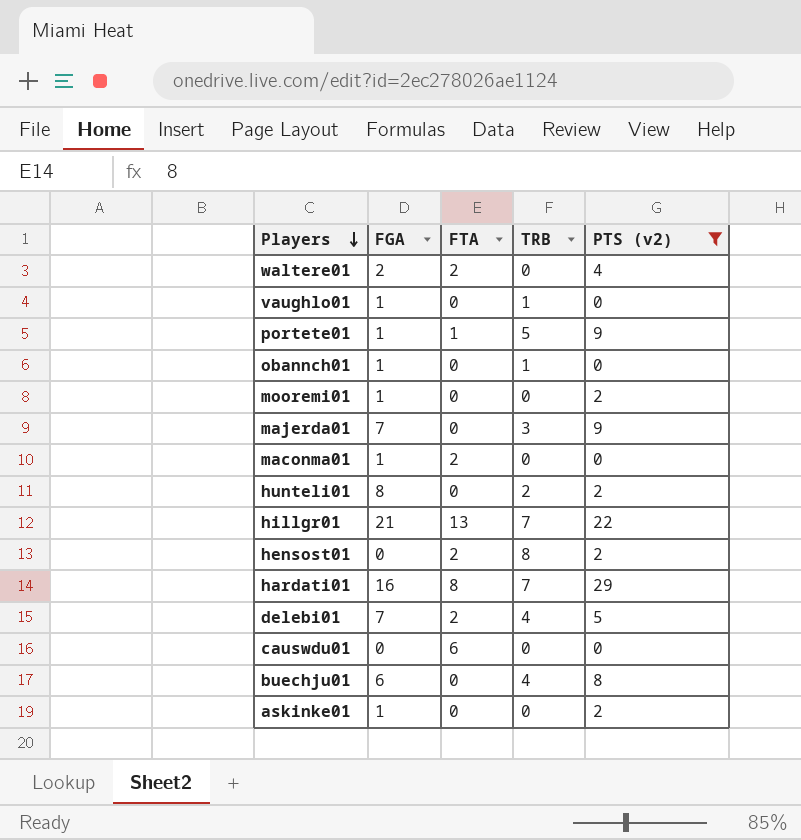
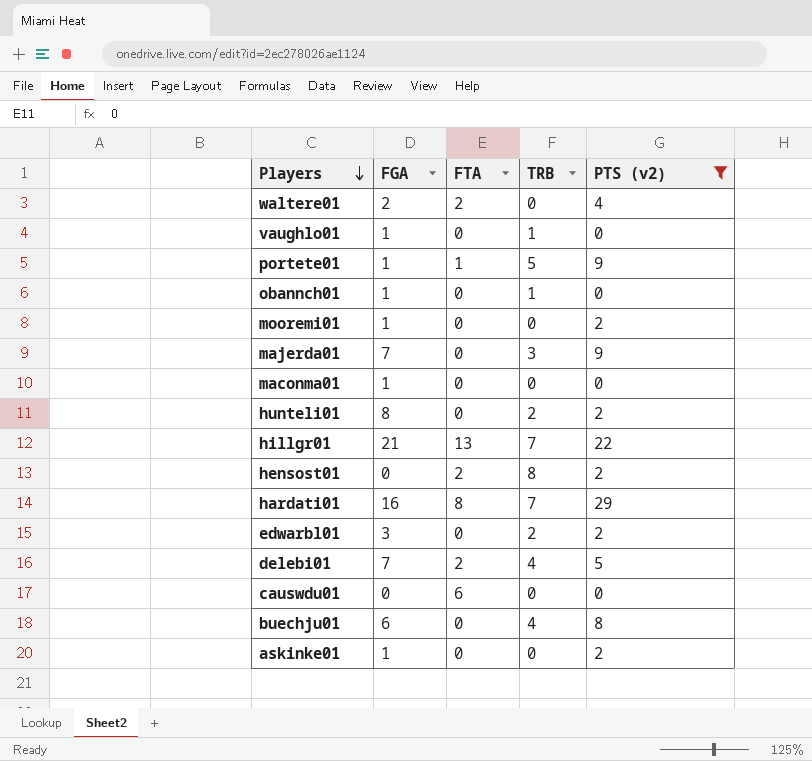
maconma01 | FTA: 2 -> 0
row edwarbl01: none -> 3 | 0 | 2 | 2

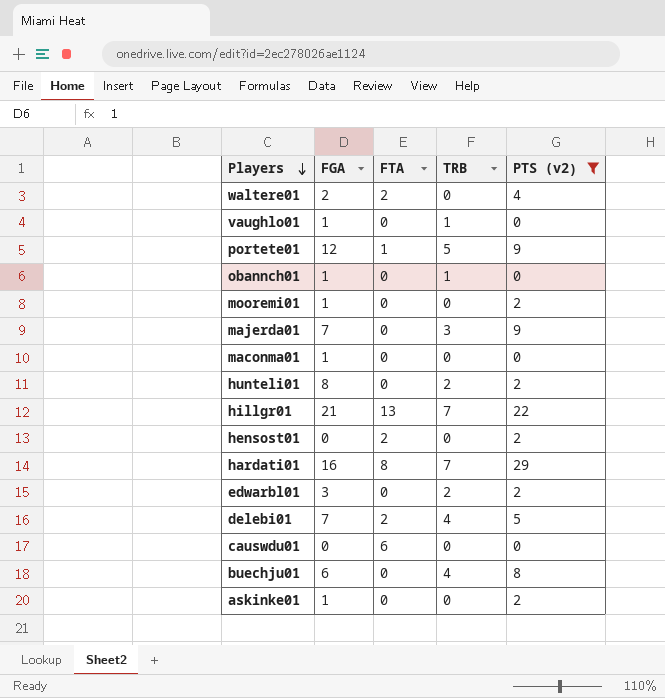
portete01 | FGA: 1 -> 12
hensost01 | TRB: 8 -> 0

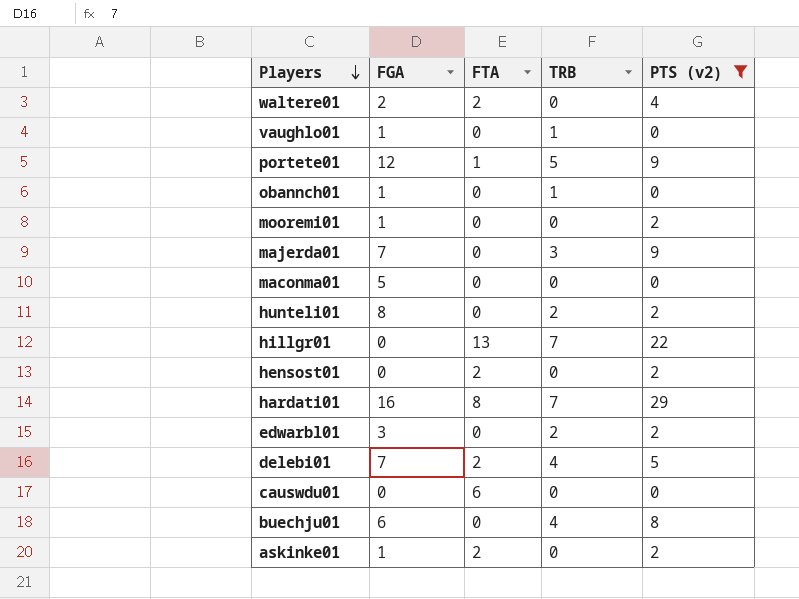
maconma01 | FGA: 1 -> 5
hillgr01 | FGA: 21 -> 0
askinke01 | FTA: 0 -> 2

